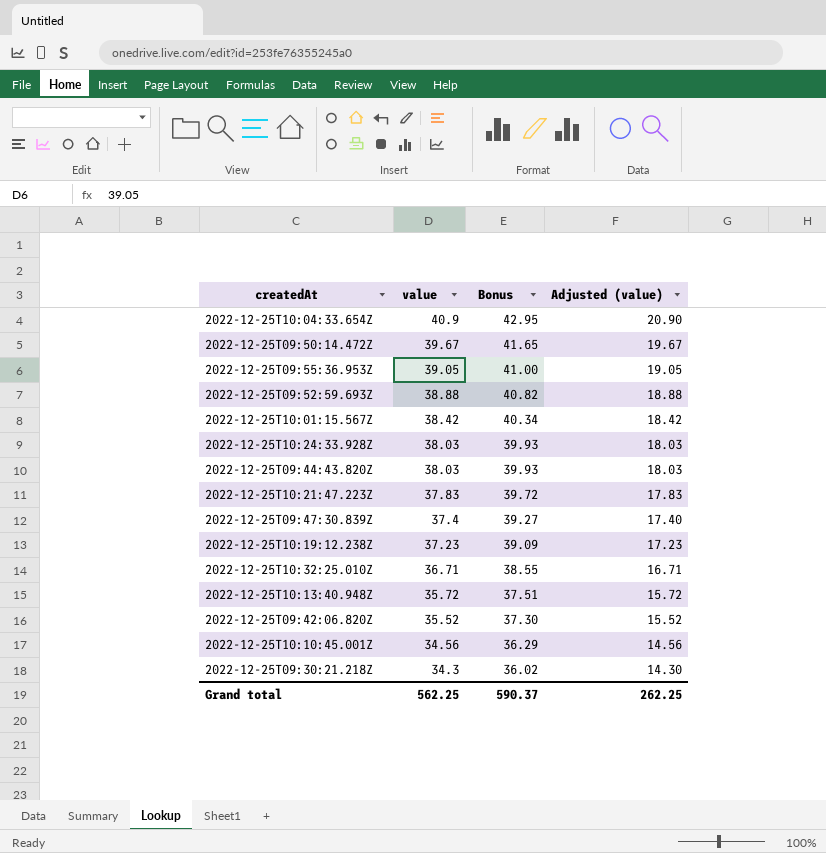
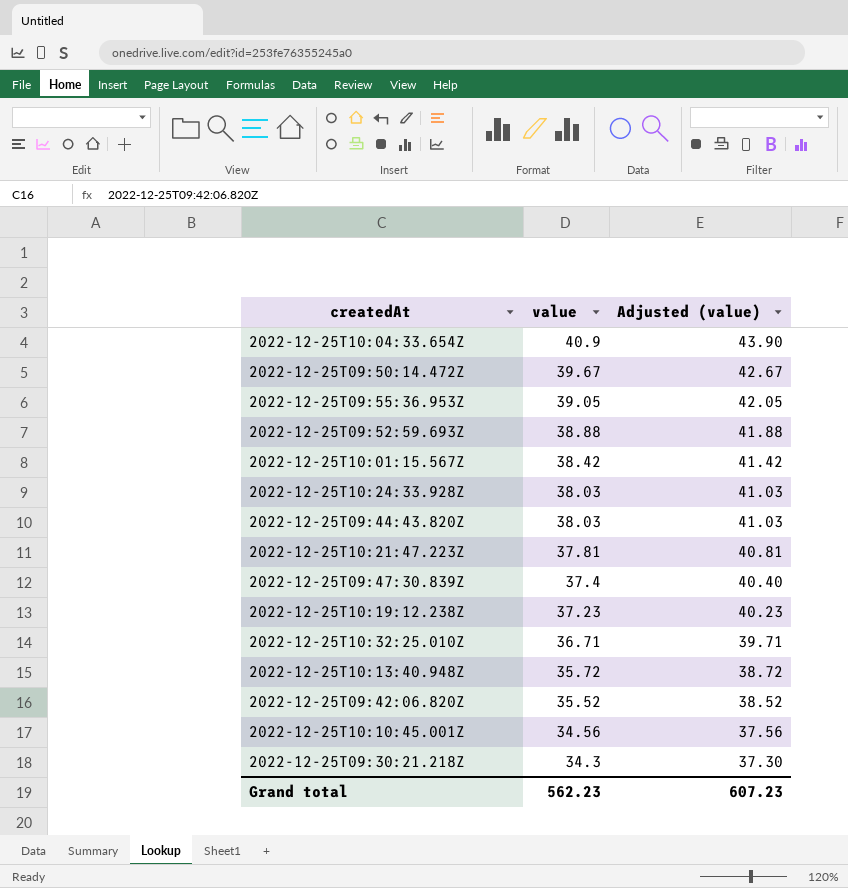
column Bonus | formula: [value] * 1.05 -> none
column Adjusted (value) | formula: [value] - 20 -> [value] + 3
2022-12-25T10:21:47.223Z | value: 37.83 -> 37.81
Grand total | value: 562.25 -> 562.23
Grand total | Adjusted (value): 262.25 -> 607.23

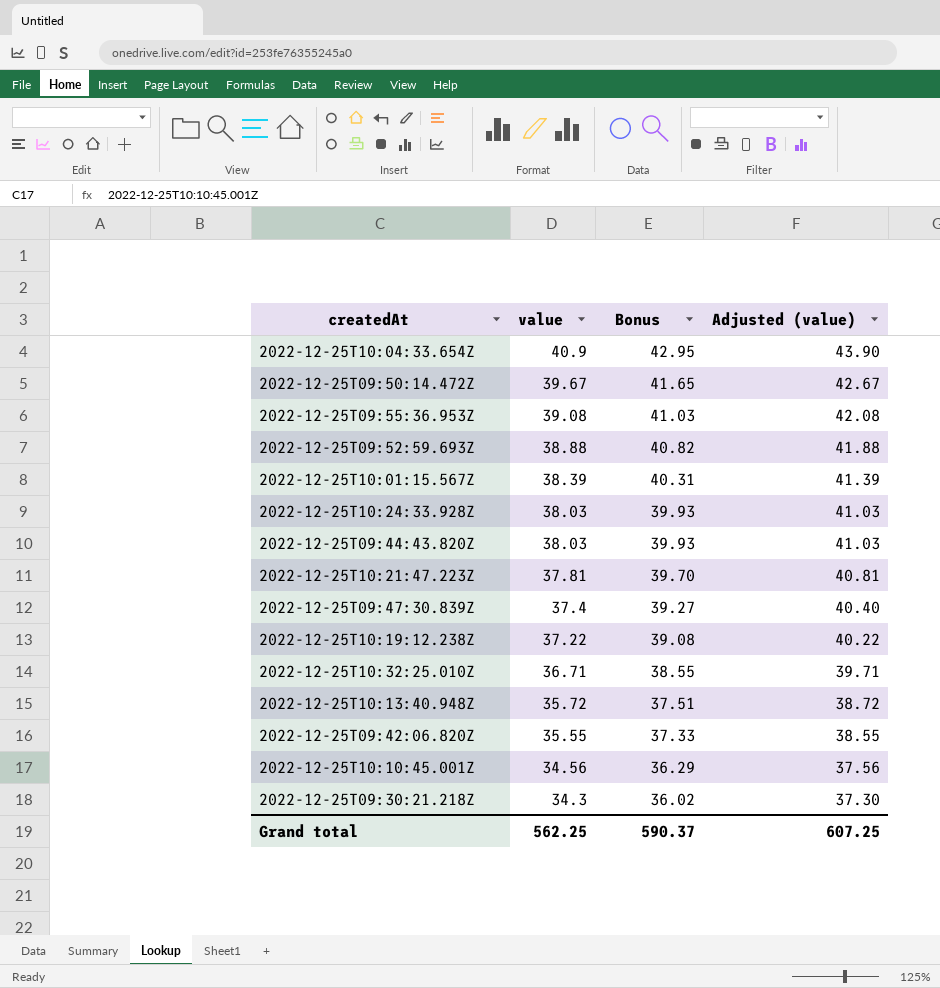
column Bonus | formula: none -> [value] * 1.05
2022-12-25T09:55:36.953Z | value: 39.05 -> 39.08
2022-12-25T09:55:36.953Z | Adjusted (value): 42.05 -> 42.08
2022-12-25T10:01:15.567Z | value: 38.42 -> 38.39
2022-12-25T10:01:15.567Z | Adjusted (value): 41.42 -> 41.39
2022-12-25T10:19:12.238Z | value: 37.23 -> 37.22
2022-12-25T10:19:12.238Z | Adjusted (value): 40.23 -> 40.22
2022-12-25T09:42:06.820Z | value: 35.52 -> 35.55
2022-12-25T09:42:06.820Z | Adjusted (value): 38.52 -> 38.55
Grand total | value: 562.23 -> 562.25
Grand total | Adjusted (value): 607.23 -> 607.25

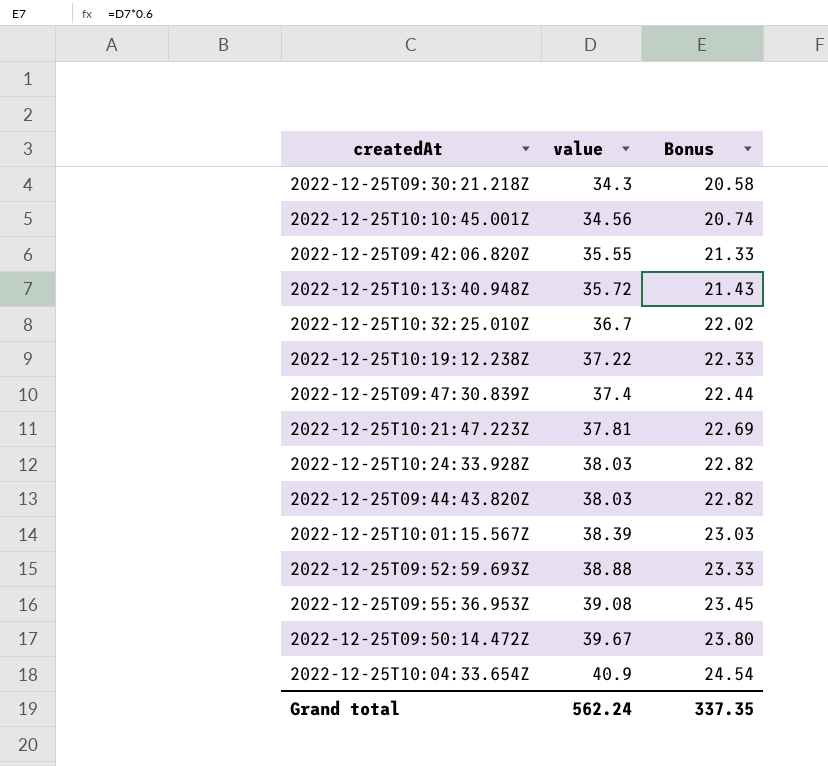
row order: value descending -> value ascending
column Adjusted (value) | formula: [value] + 3 -> none
column Bonus | formula: [value] * 1.05 -> [value] * 0.6
2022-12-25T10:32:25.010Z | value: 36.71 -> 36.7
Grand total | value: 562.25 -> 562.24
Grand total | Bonus: 590.37 -> 337.35

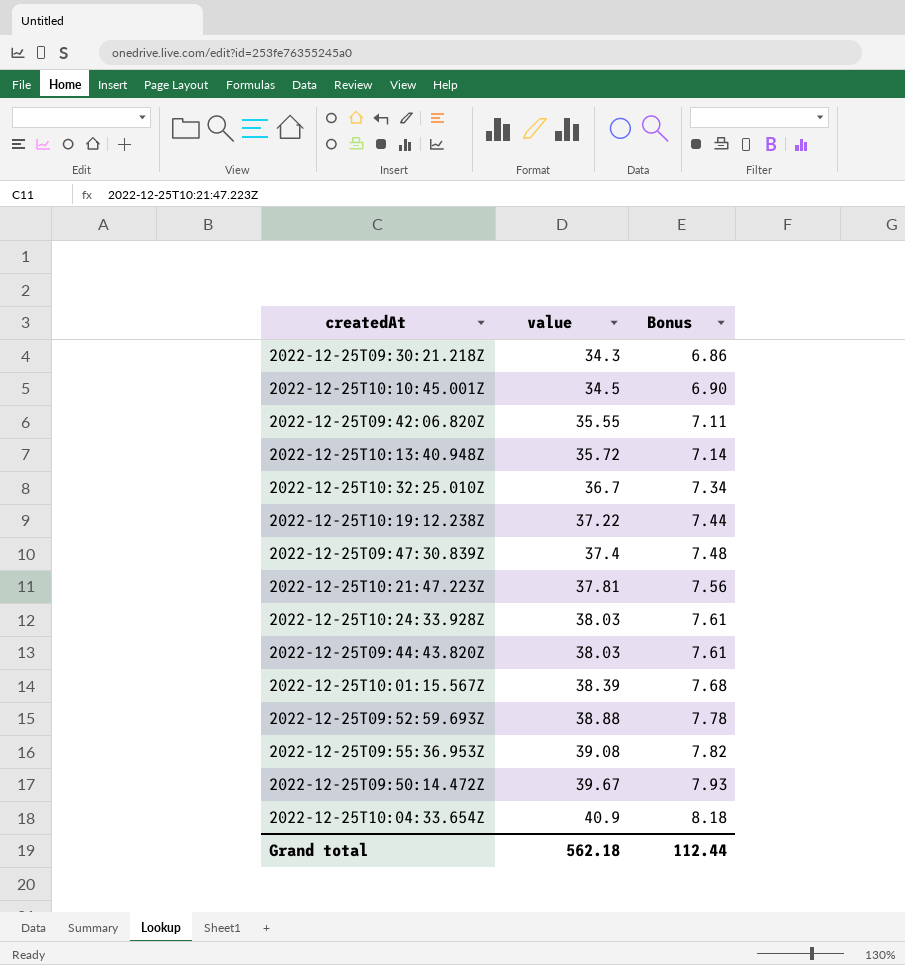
column Bonus | formula: [value] * 0.6 -> [value] * 0.2
2022-12-25T10:10:45.001Z | value: 34.56 -> 34.5
Grand total | value: 562.24 -> 562.18
Grand total | Bonus: 337.35 -> 112.44

